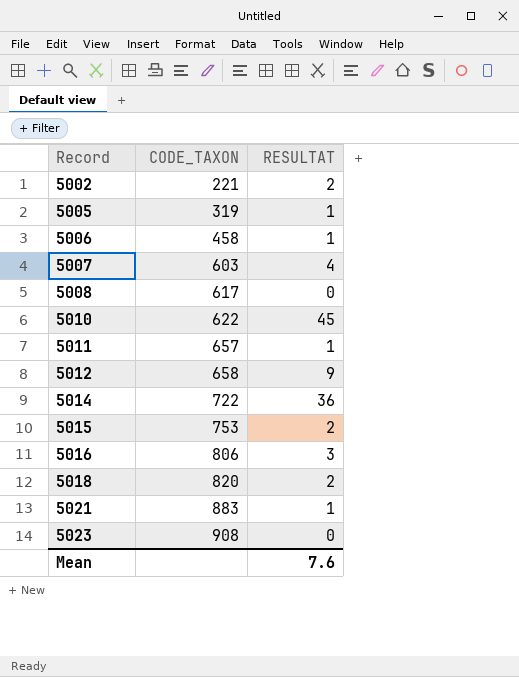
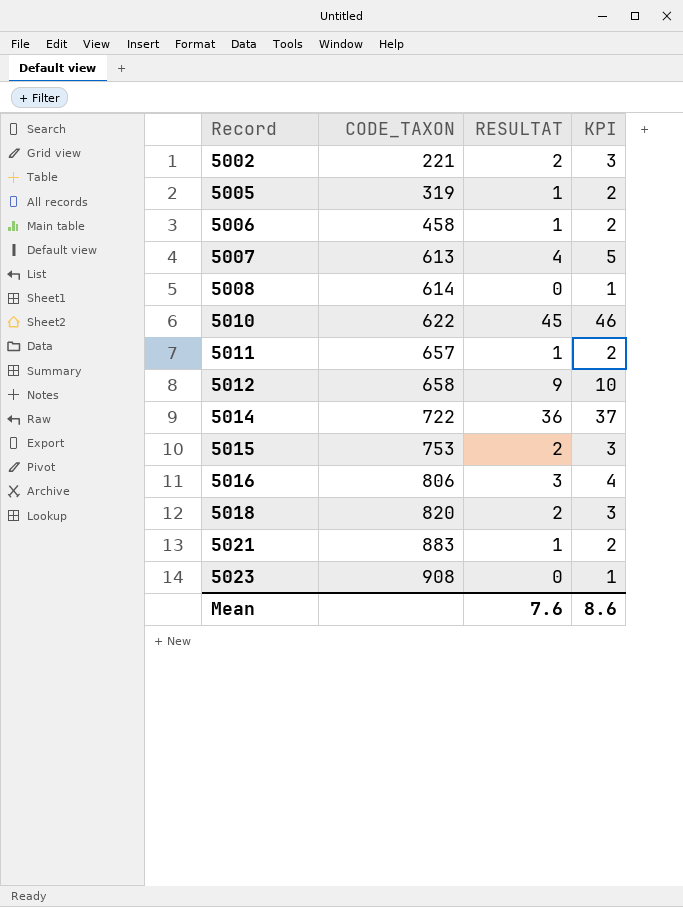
column KPI | formula: none -> [RESULTAT] + 1
5007 | CODE_TAXON: 603 -> 613
5008 | CODE_TAXON: 617 -> 614

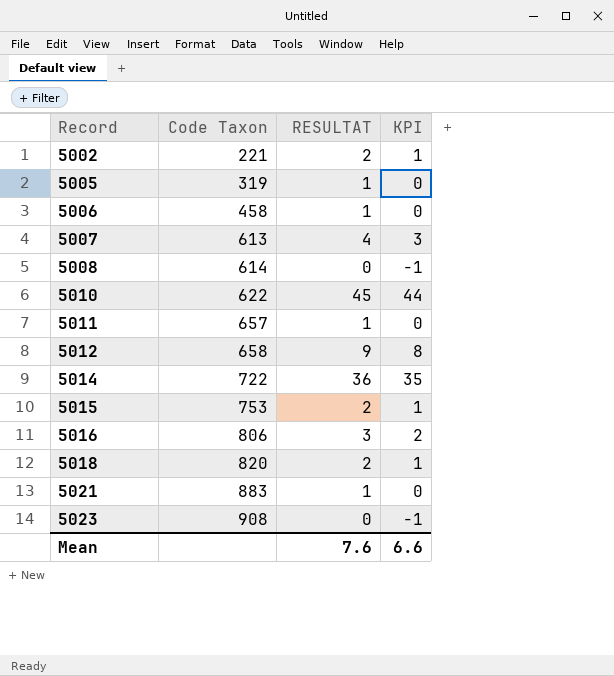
column name: CODE_TAXON -> Code Taxon
column KPI | formula: [RESULTAT] + 1 -> [RESULTAT] - 1
Mean | KPI: 8.6 -> 6.6

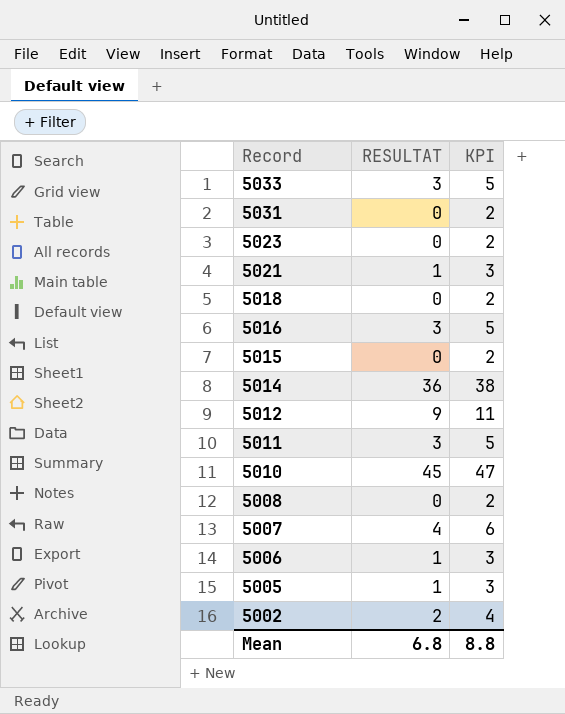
row order: Record ascending -> Record descending
column Code Taxon | position: 2 -> none
column KPI | formula: [RESULTAT] - 1 -> [RESULTAT] + 2
row 5033: none -> 3 | 5
row 5031: none -> 0 | 2
5018 | RESULTAT: 2 -> 0
5015 | RESULTAT: 2 -> 0
5011 | RESULTAT: 1 -> 3
Mean | RESULTAT: 7.6 -> 6.8
Mean | KPI: 6.6 -> 8.8

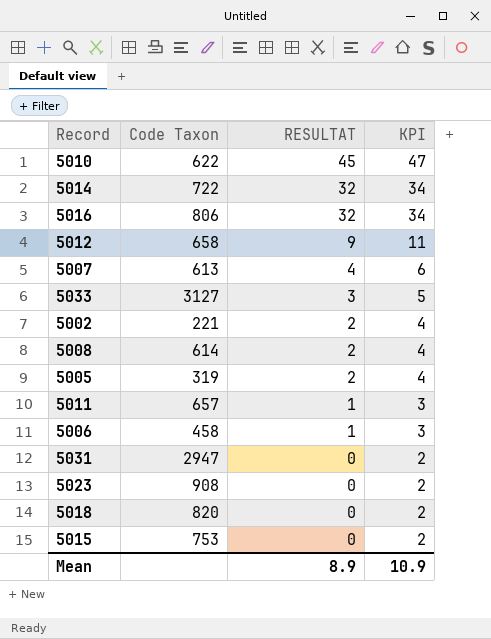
row order: Record descending -> RESULTAT descending
column Code Taxon | position: none -> 2
row 5021: 1 | 3 -> none
5014 | RESULTAT: 36 -> 32
5014 | KPI: 38 -> 34
5016 | RESULTAT: 3 -> 32
5016 | KPI: 5 -> 34
5008 | RESULTAT: 0 -> 2
5008 | KPI: 2 -> 4
5005 | RESULTAT: 1 -> 2
5005 | KPI: 3 -> 4
5011 | RESULTAT: 3 -> 1
5011 | KPI: 5 -> 3
Mean | RESULTAT: 6.8 -> 8.9
Mean | KPI: 8.8 -> 10.9

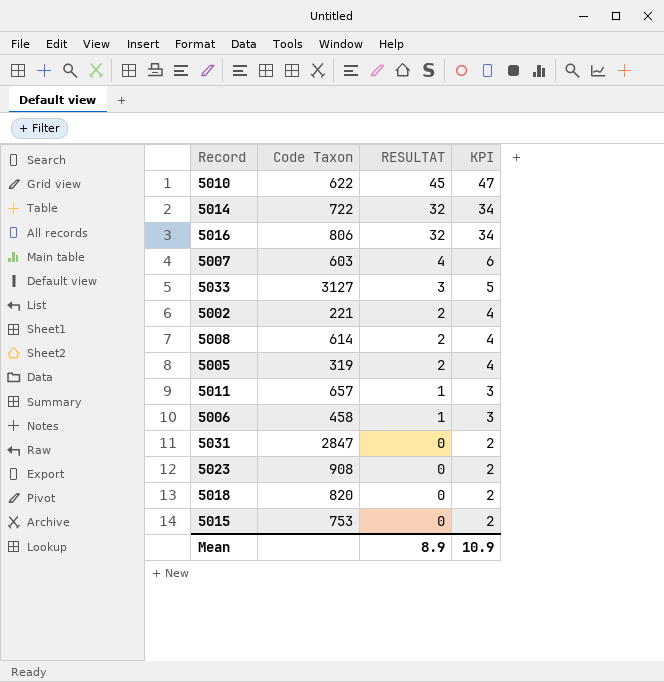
row 5012: 658 | 9 | 11 -> none
5007 | Code Taxon: 613 -> 603
5031 | Code Taxon: 2947 -> 2847

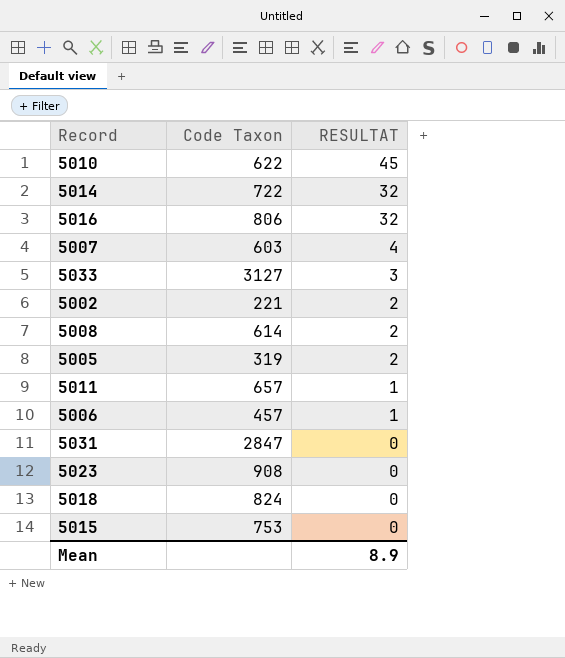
column KPI | formula: [RESULTAT] + 2 -> none
5006 | Code Taxon: 458 -> 457
5018 | Code Taxon: 820 -> 824

